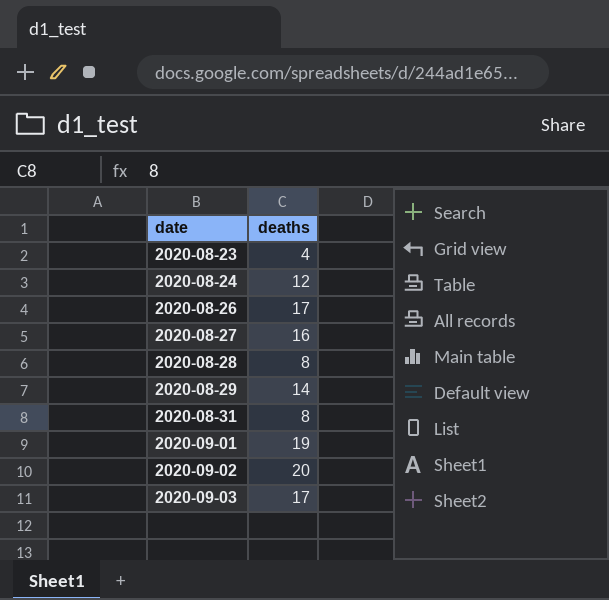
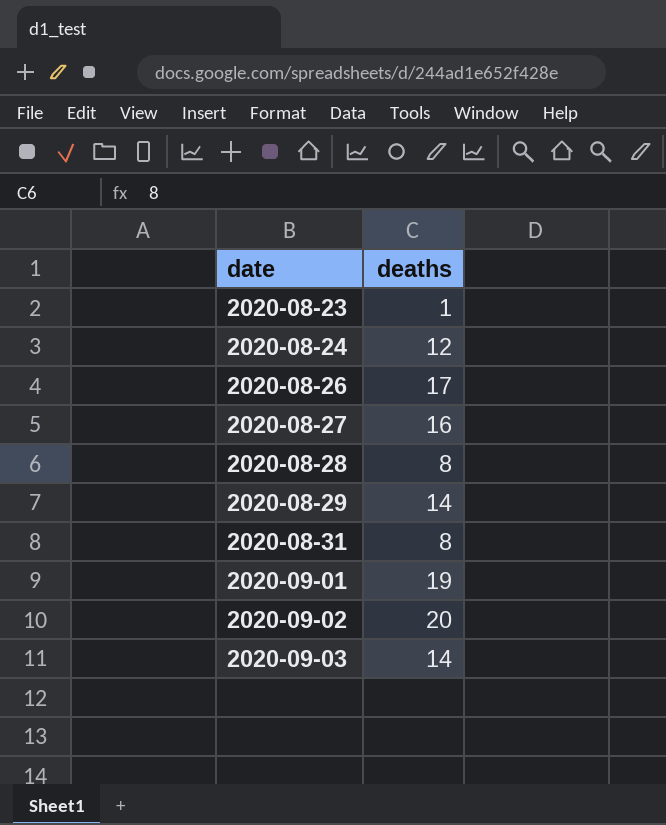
2020-08-23 | deaths: 4 -> 1
2020-09-03 | deaths: 17 -> 14

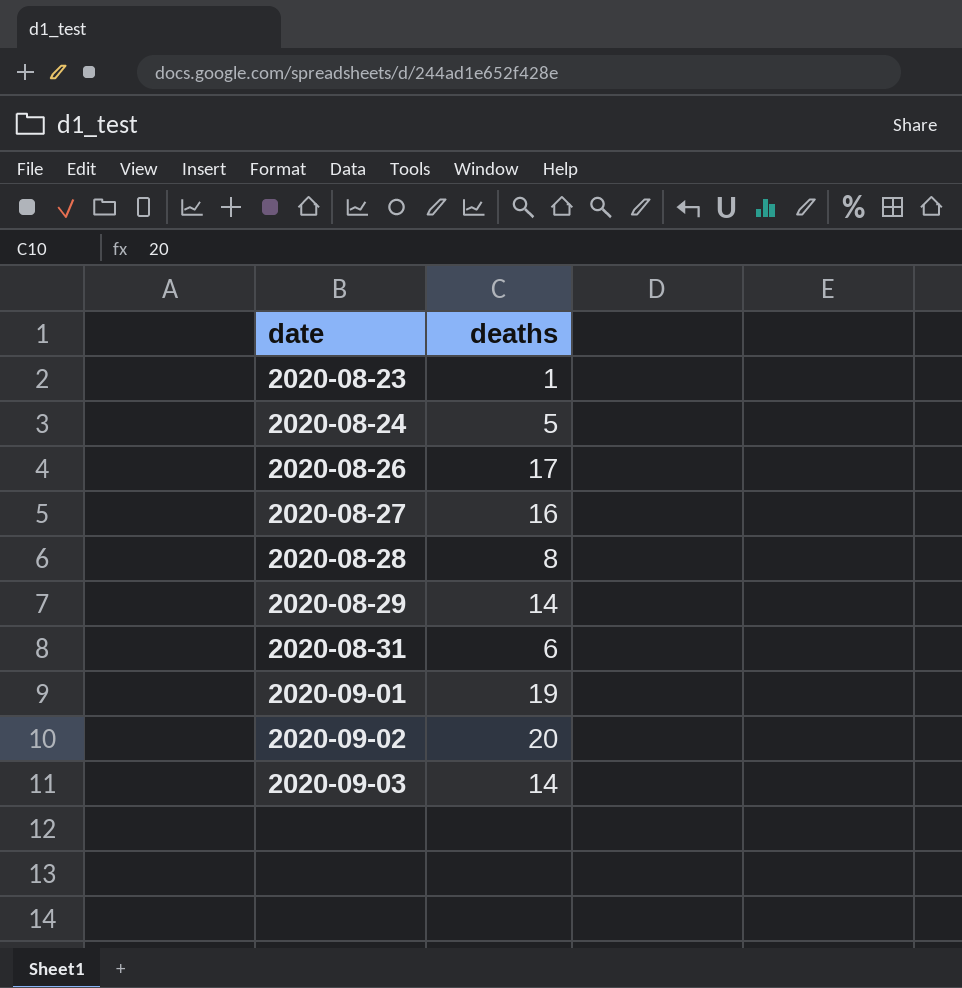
2020-08-24 | deaths: 12 -> 5
2020-08-31 | deaths: 8 -> 6

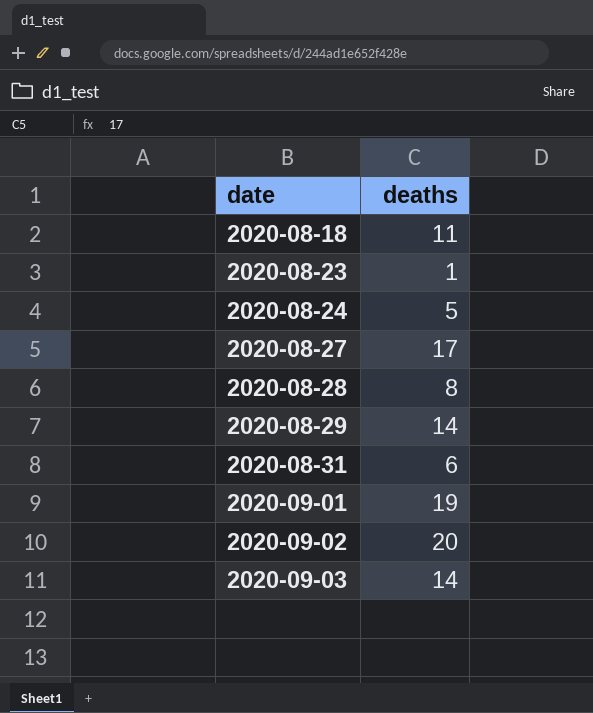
row 2020-08-26: 17 -> none
row 2020-08-18: none -> 11
2020-08-27 | deaths: 16 -> 17

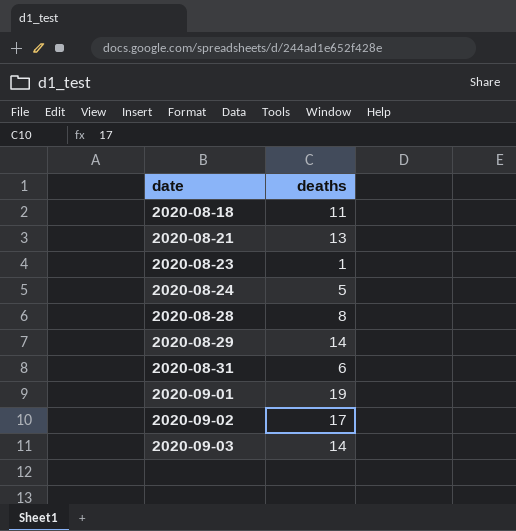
row 2020-08-27: 17 -> none
row 2020-08-21: none -> 13
2020-09-02 | deaths: 20 -> 17

